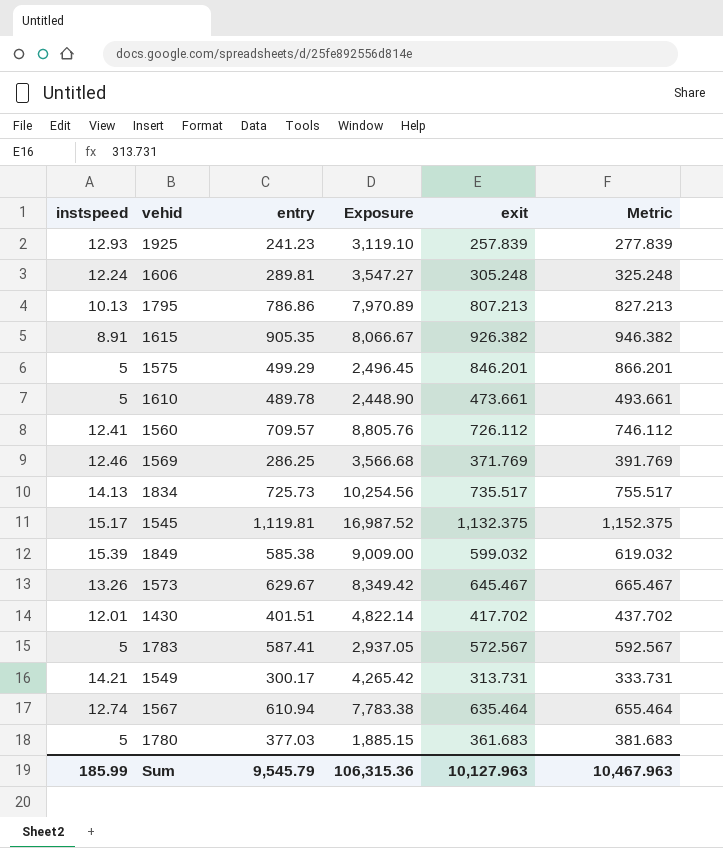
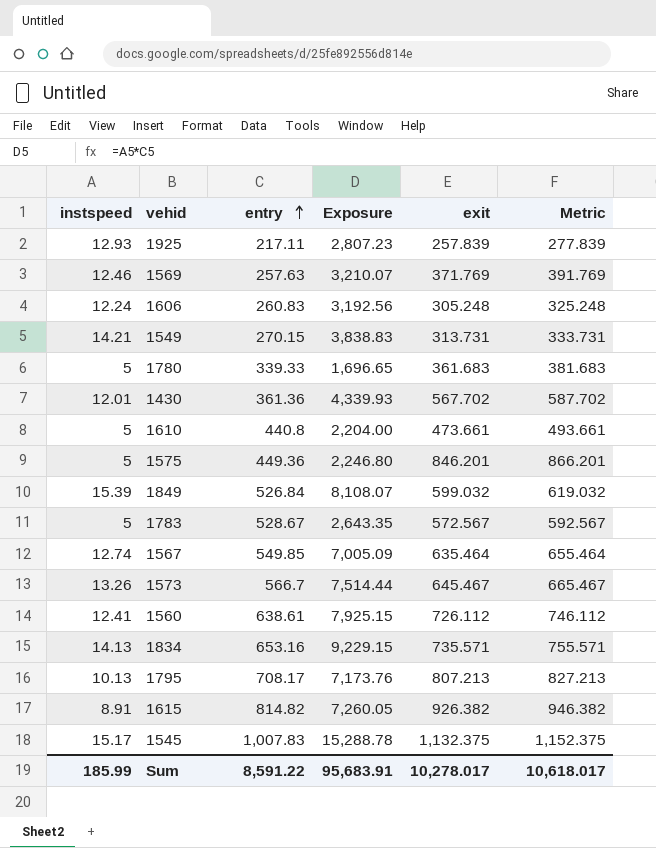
row order: none -> entry ascending
1925 | entry: 241.23 -> 217.11
1925 | Exposure: 3,119.10 -> 2,807.23
1569 | entry: 286.25 -> 257.63
1569 | Exposure: 3,566.68 -> 3,210.07
1606 | entry: 289.81 -> 260.83
1606 | Exposure: 3,547.27 -> 3,192.56
1549 | entry: 300.17 -> 270.15
1549 | Exposure: 4,265.42 -> 3,838.83
1780 | entry: 377.03 -> 339.33
1780 | Exposure: 1,885.15 -> 1,696.65
1430 | entry: 401.51 -> 361.36
1430 | Exposure: 4,822.14 -> 4,339.93
1430 | exit: 417.702 -> 567.702
1430 | Metric: 437.702 -> 587.702
1610 | entry: 489.78 -> 440.8
1610 | Exposure: 2,448.90 -> 2,204.00
1575 | entry: 499.29 -> 449.36
1575 | Exposure: 2,496.45 -> 2,246.80
1849 | entry: 585.38 -> 526.84
1849 | Exposure: 9,009.00 -> 8,108.07
1783 | entry: 587.41 -> 528.67
1783 | Exposure: 2,937.05 -> 2,643.35
1567 | entry: 610.94 -> 549.85
1567 | Exposure: 7,783.38 -> 7,005.09
1573 | entry: 629.67 -> 566.7
1573 | Exposure: 8,349.42 -> 7,514.44
1560 | entry: 709.57 -> 638.61
1560 | Exposure: 8,805.76 -> 7,925.15
1834 | entry: 725.73 -> 653.16
1834 | Exposure: 10,254.56 -> 9,229.15
1834 | exit: 735.517 -> 735.571
1834 | Metric: 755.517 -> 755.571
1795 | entry: 786.86 -> 708.17
1795 | Exposure: 7,970.89 -> 7,173.76
1615 | entry: 905.35 -> 814.82
1615 | Exposure: 8,066.67 -> 7,260.05
1545 | entry: 1,119.81 -> 1,007.83
1545 | Exposure: 16,987.52 -> 15,288.78
Sum | entry: 9,545.79 -> 8,591.22
Sum | Exposure: 106,315.36 -> 95,683.91
Sum | exit: 10,127.963 -> 10,278.017
Sum | Metric: 10,467.963 -> 10,618.017

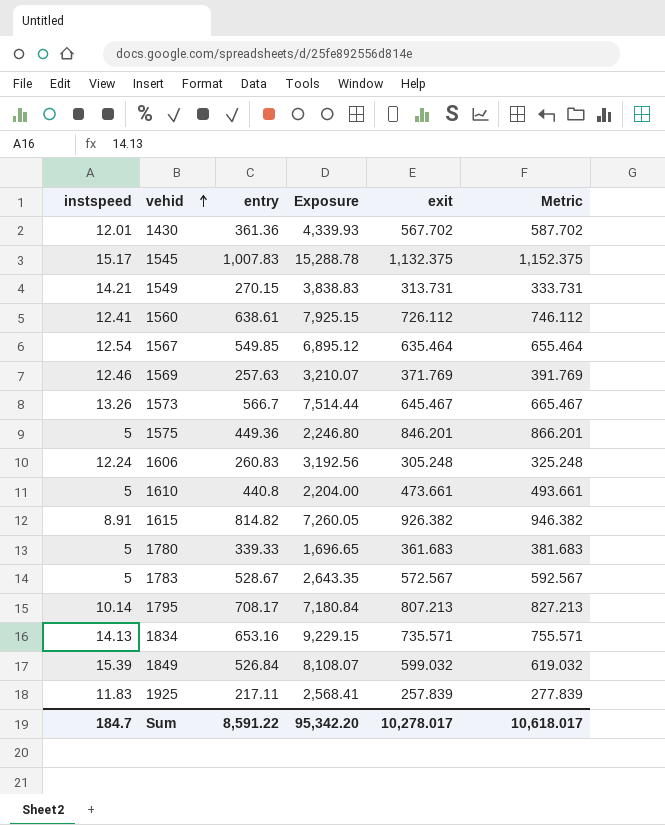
row order: entry ascending -> vehid ascending
1567 | instspeed: 12.74 -> 12.54
1567 | Exposure: 7,005.09 -> 6,895.12
1795 | instspeed: 10.13 -> 10.14
1795 | Exposure: 7,173.76 -> 7,180.84
1925 | instspeed: 12.93 -> 11.83
1925 | Exposure: 2,807.23 -> 2,568.41
Sum | instspeed: 185.99 -> 184.7
Sum | Exposure: 95,683.91 -> 95,342.20

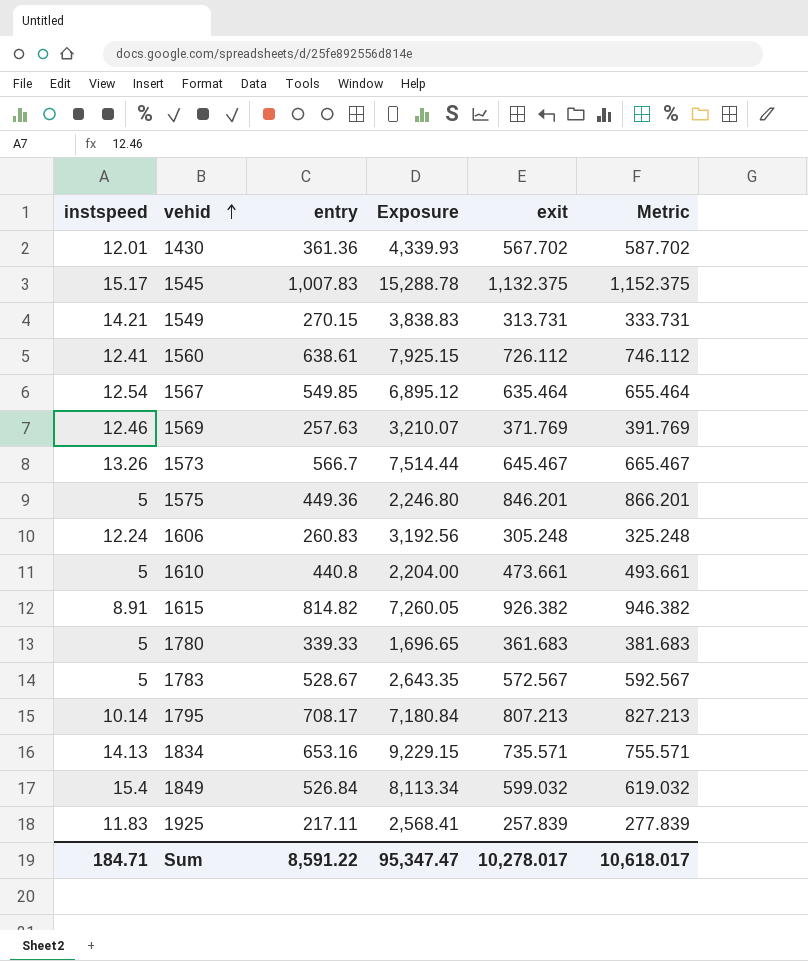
1849 | instspeed: 15.39 -> 15.4
1849 | Exposure: 8,108.07 -> 8,113.34
Sum | instspeed: 184.7 -> 184.71
Sum | Exposure: 95,342.20 -> 95,347.47

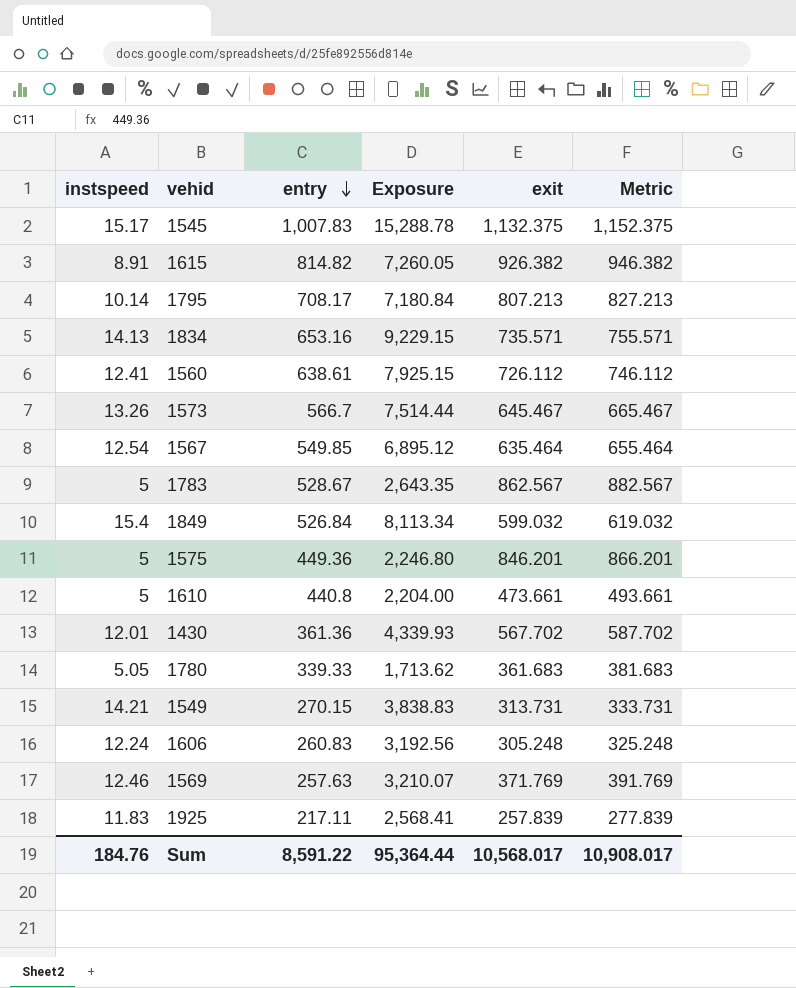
row order: vehid ascending -> entry descending
1783 | exit: 572.567 -> 862.567
1783 | Metric: 592.567 -> 882.567
1780 | instspeed: 5 -> 5.05
1780 | Exposure: 1,696.65 -> 1,713.62
Sum | instspeed: 184.71 -> 184.76
Sum | Exposure: 95,347.47 -> 95,364.44
Sum | exit: 10,278.017 -> 10,568.017
Sum | Metric: 10,618.017 -> 10,908.017

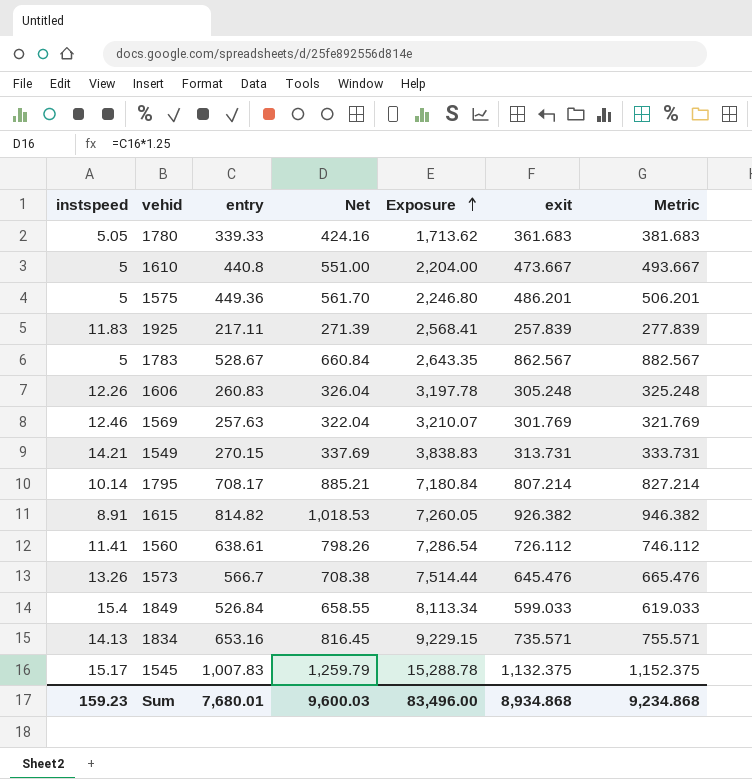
row order: entry descending -> Exposure ascending
column Net | formula: none -> [entry] * 1.25
row 1567: 12.54 | 549.85 | 6,895.12 | 635.464 | 655.464 -> none
row 1430: 12.01 | 361.36 | 4,339.93 | 567.702 | 587.702 -> none
1610 | exit: 473.661 -> 473.667
1610 | Metric: 493.661 -> 493.667
1575 | exit: 846.201 -> 486.201
1575 | Metric: 866.201 -> 506.201
1606 | instspeed: 12.24 -> 12.26
1606 | Exposure: 3,192.56 -> 3,197.78
1569 | exit: 371.769 -> 301.769
1569 | Metric: 391.769 -> 321.769
1795 | exit: 807.213 -> 807.214
1795 | Metric: 827.213 -> 827.214
1560 | instspeed: 12.41 -> 11.41
1560 | Exposure: 7,925.15 -> 7,286.54
1573 | exit: 645.467 -> 645.476
1573 | Metric: 665.467 -> 665.476
1849 | exit: 599.032 -> 599.033
1849 | Metric: 619.032 -> 619.033
Sum | instspeed: 184.76 -> 159.23
Sum | entry: 8,591.22 -> 7,680.01
Sum | Exposure: 95,364.44 -> 83,496.00
Sum | exit: 10,568.017 -> 8,934.868
Sum | Metric: 10,908.017 -> 9,234.868

